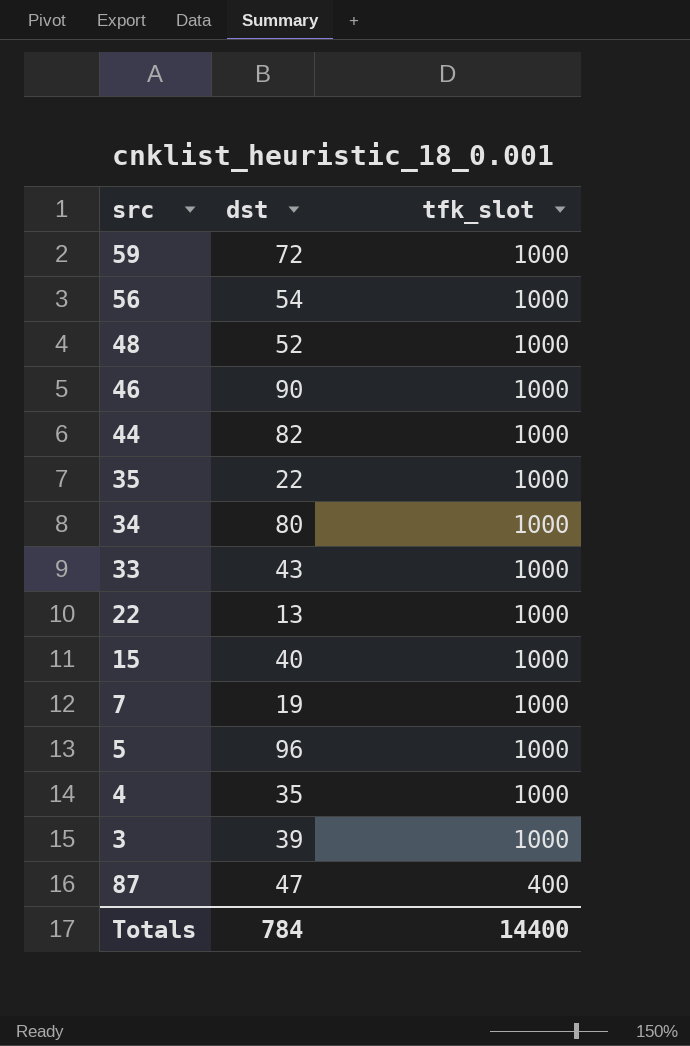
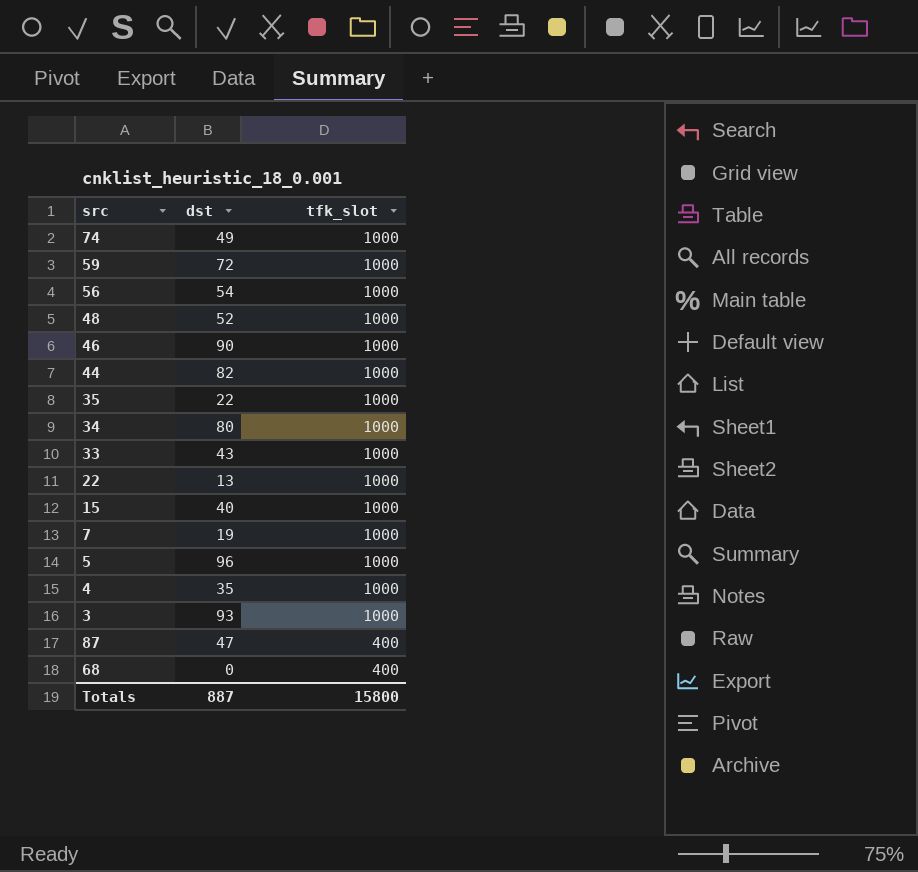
row 74: none -> 49 | 1000
3 | dst: 39 -> 93
row 68: none -> 0 | 400
Totals | dst: 784 -> 887
Totals | tfk_slot: 14400 -> 15800

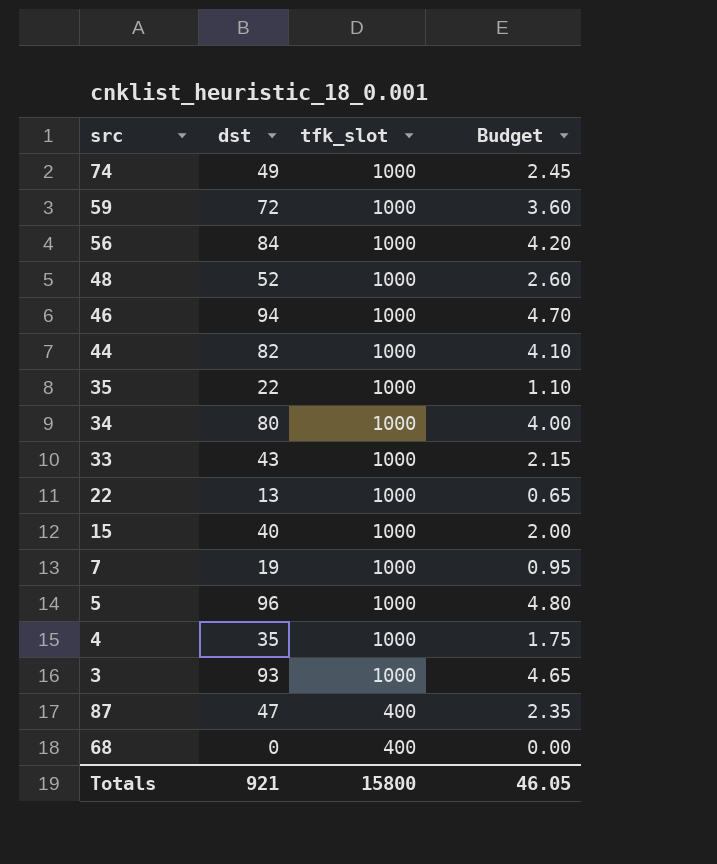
column Budget | formula: none -> [dst] * 0.05
56 | dst: 54 -> 84
46 | dst: 90 -> 94
Totals | dst: 887 -> 921

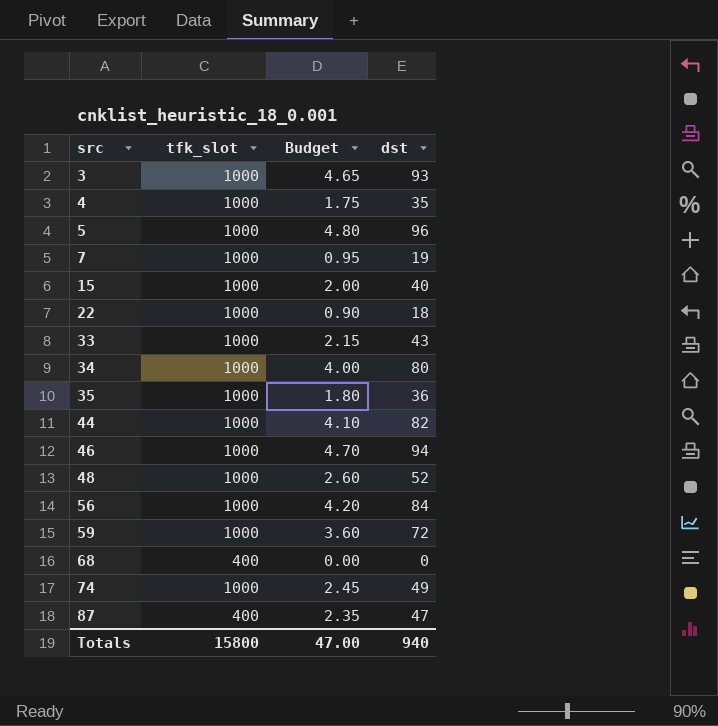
row order: tfk_slot descending -> src ascending
column dst | position: 2 -> 4
22 | Budget: 0.65 -> 0.90
22 | dst: 13 -> 18
35 | Budget: 1.10 -> 1.80
35 | dst: 22 -> 36
Totals | Budget: 46.05 -> 47.00
Totals | dst: 921 -> 940

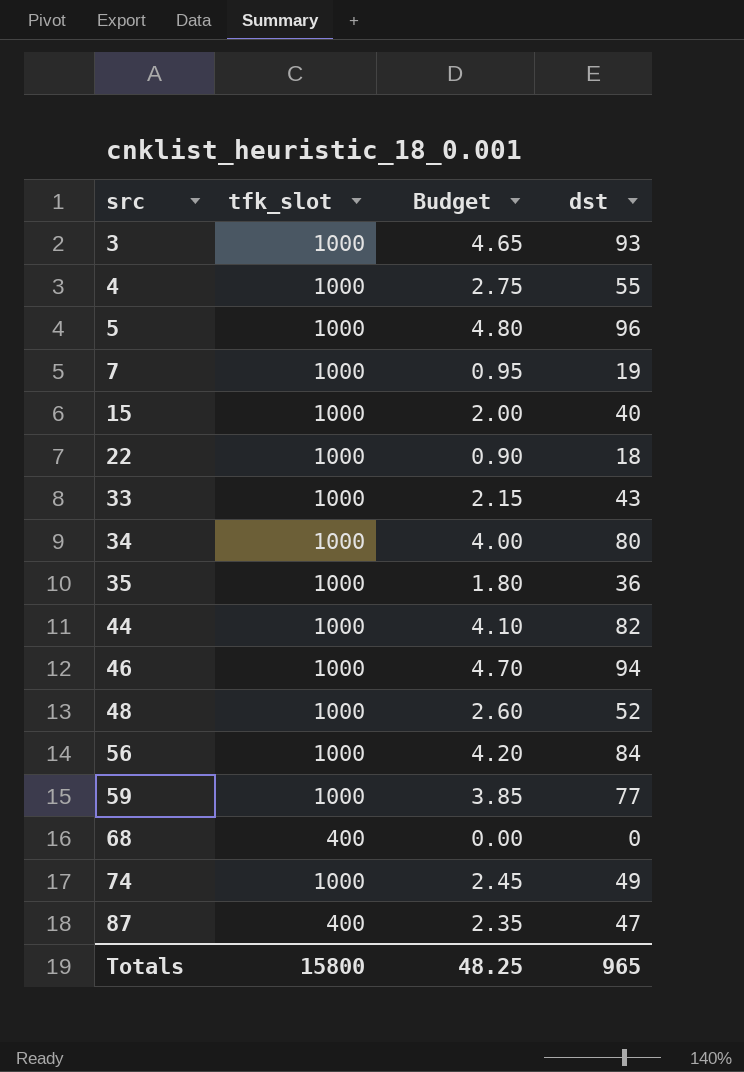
4 | Budget: 1.75 -> 2.75
4 | dst: 35 -> 55
59 | Budget: 3.60 -> 3.85
59 | dst: 72 -> 77
Totals | Budget: 47.00 -> 48.25
Totals | dst: 940 -> 965

